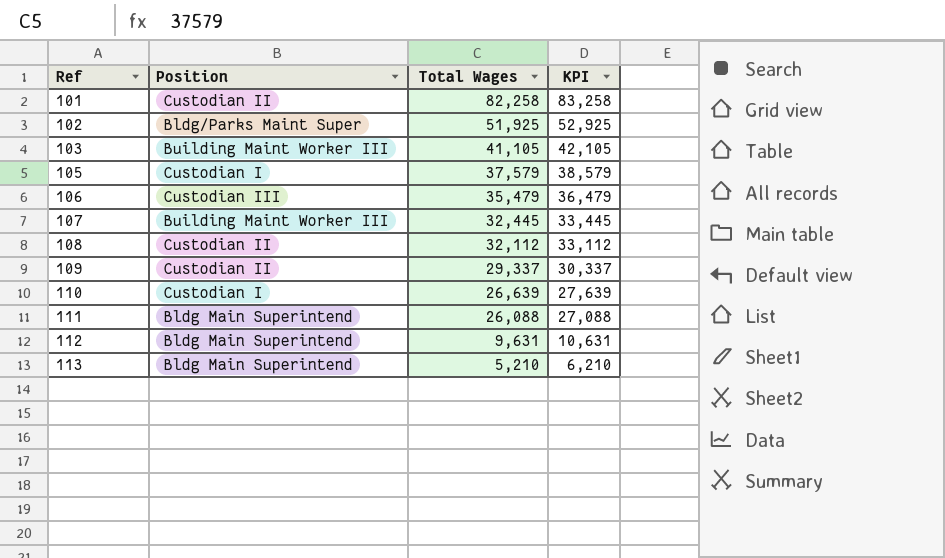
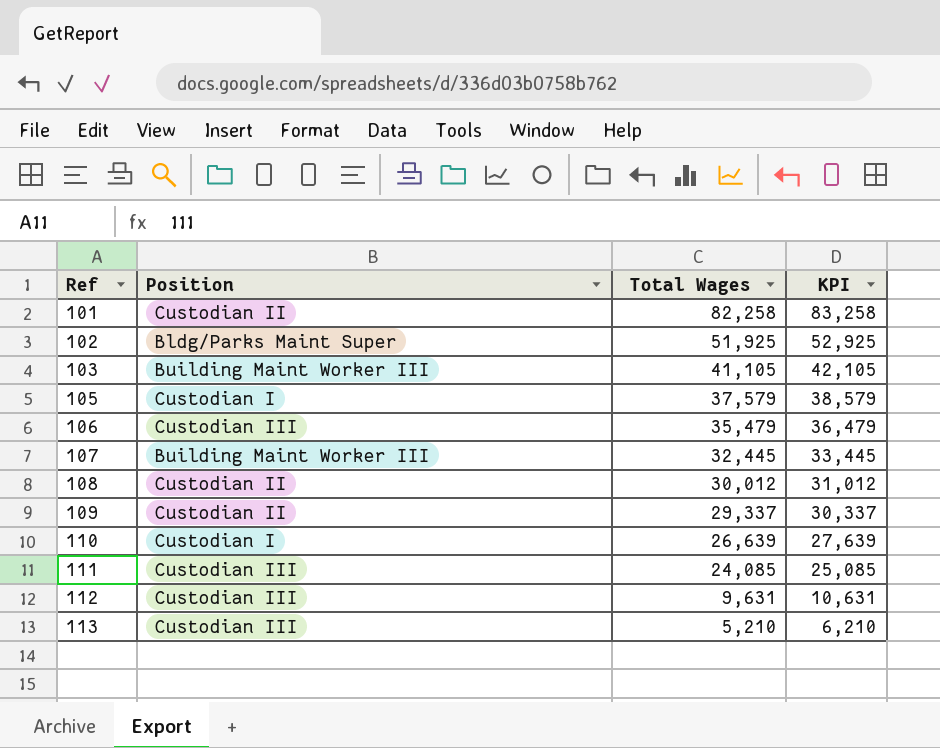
108 | Total Wages: 32,112 -> 30,012
108 | KPI: 33,112 -> 31,012
111 | Position: Bldg Main Superintend -> Custodian III
111 | Total Wages: 26,088 -> 24,085
111 | KPI: 27,088 -> 25,085
112 | Position: Bldg Main Superintend -> Custodian III
113 | Position: Bldg Main Superintend -> Custodian III

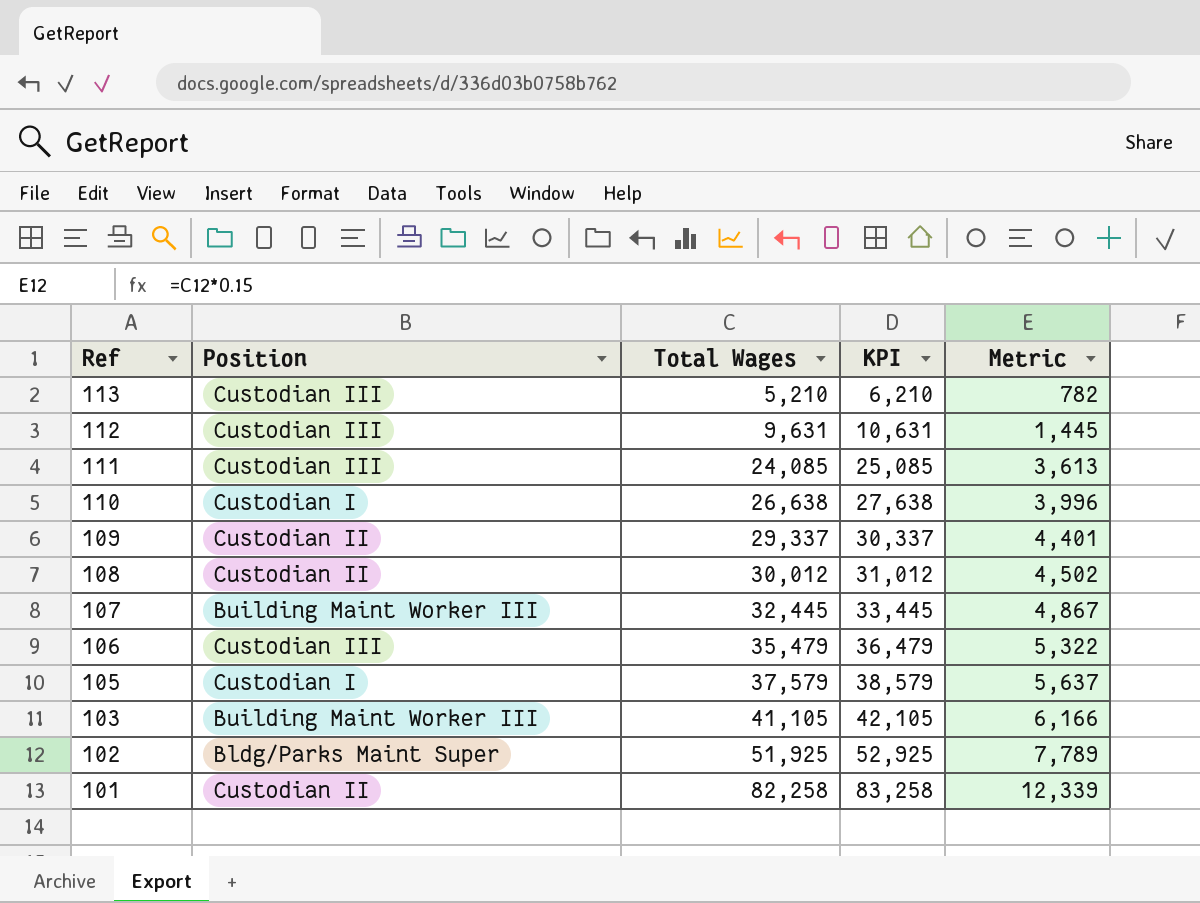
row order: Ref ascending -> Ref descending
column Metric | formula: none -> [Total Wages] * 0.15
110 | Total Wages: 26,639 -> 26,638
110 | KPI: 27,639 -> 27,638

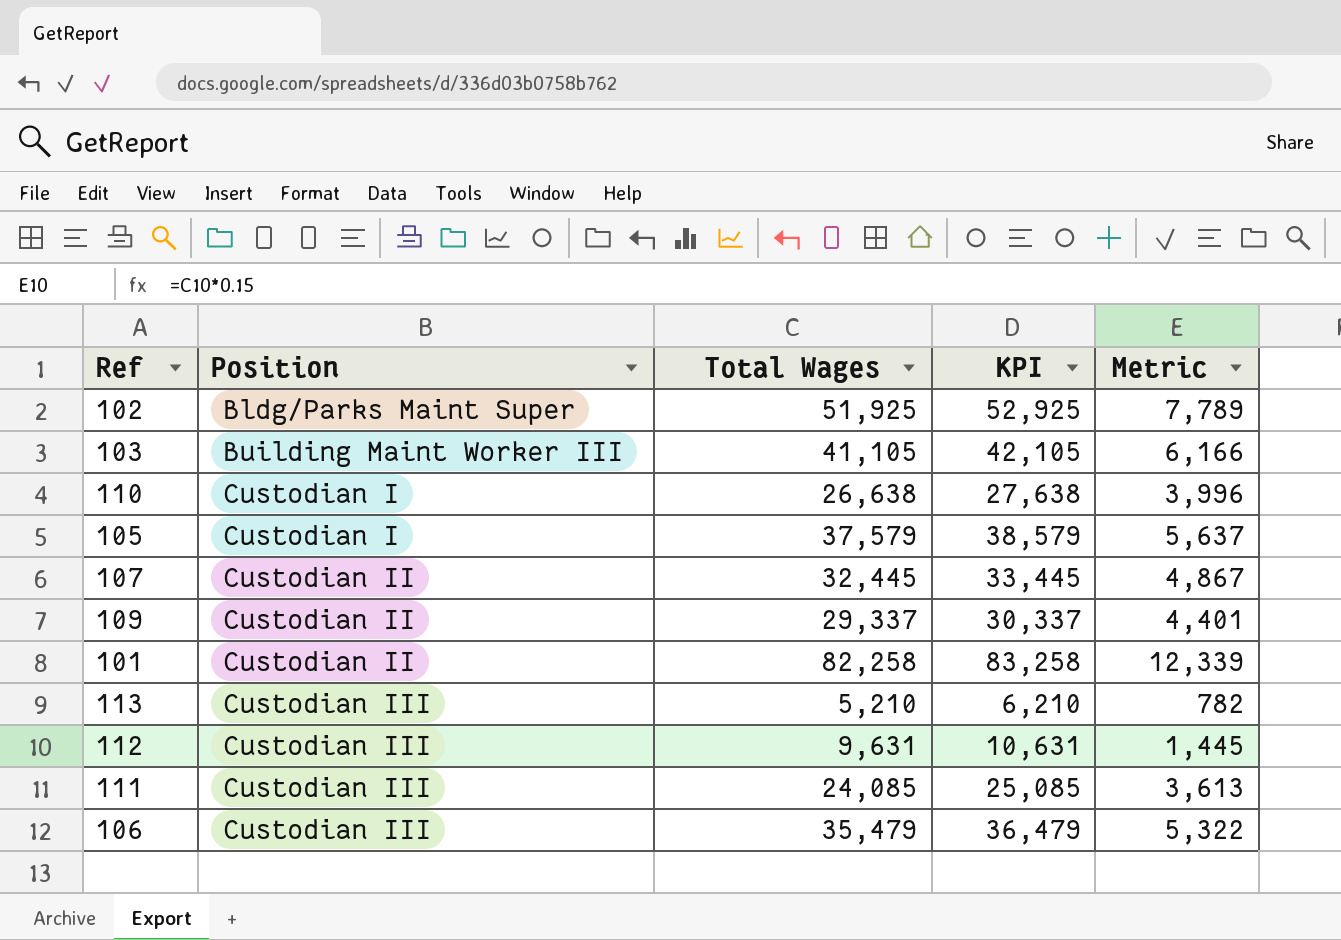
row order: Ref descending -> Position ascending
row 108: Custodian II | 30,012 | 31,012 | 4,502 -> none
107 | Position: Building Maint Worker III -> Custodian II

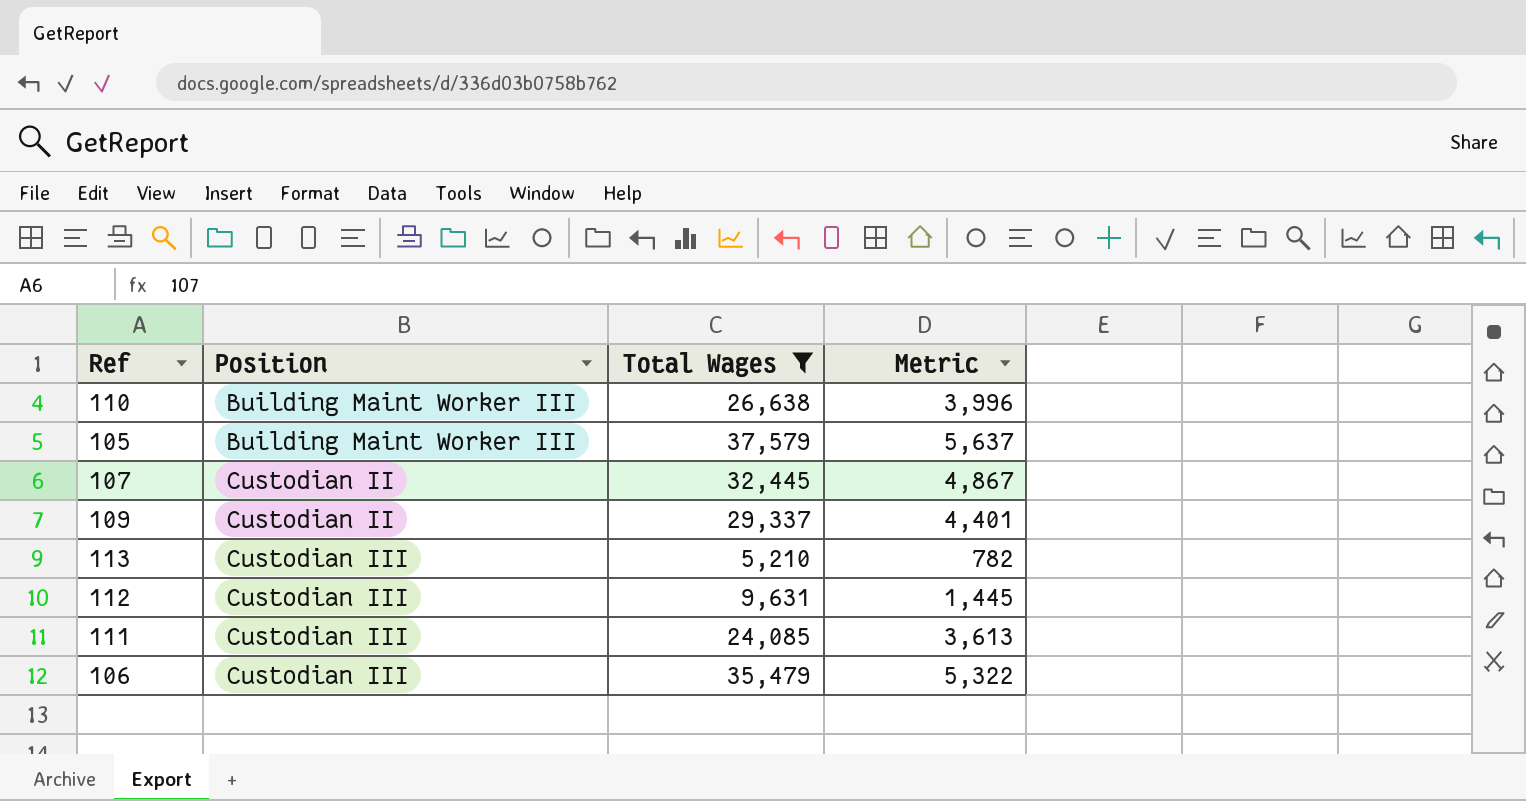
filter: none -> Total Wages <= 37,579
column KPI | formula: [Total Wages] + 1000 -> none
110 | Position: Custodian I -> Building Maint Worker III
105 | Position: Custodian I -> Building Maint Worker III

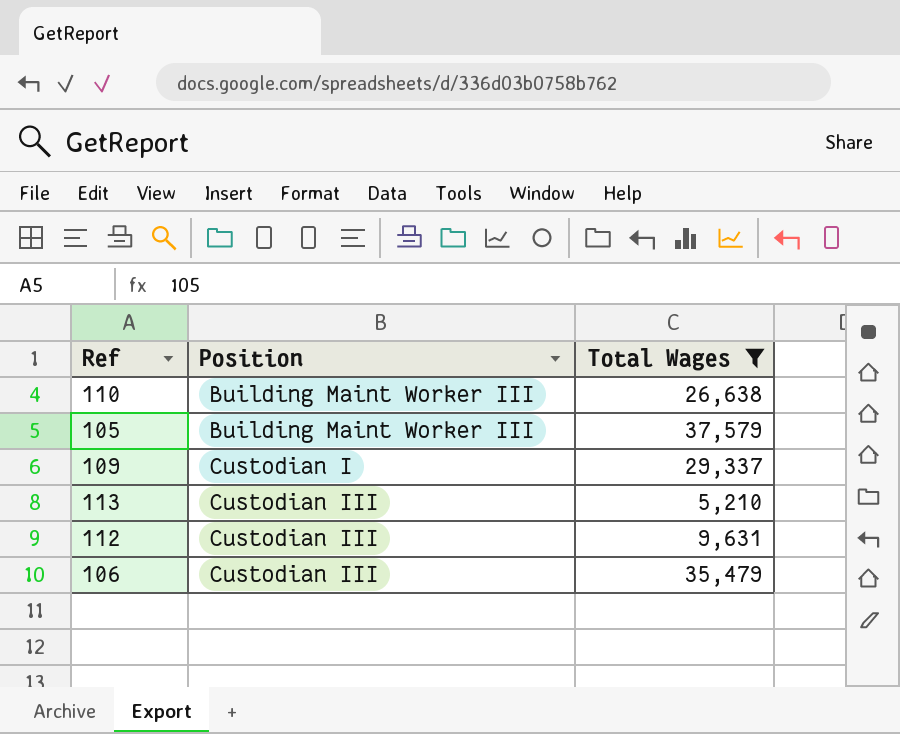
column Metric | formula: [Total Wages] * 0.15 -> none
row 107: Custodian II | 32,445 | 4,867 -> none
row 111: Custodian III | 24,085 | 3,613 -> none
109 | Position: Custodian II -> Custodian I

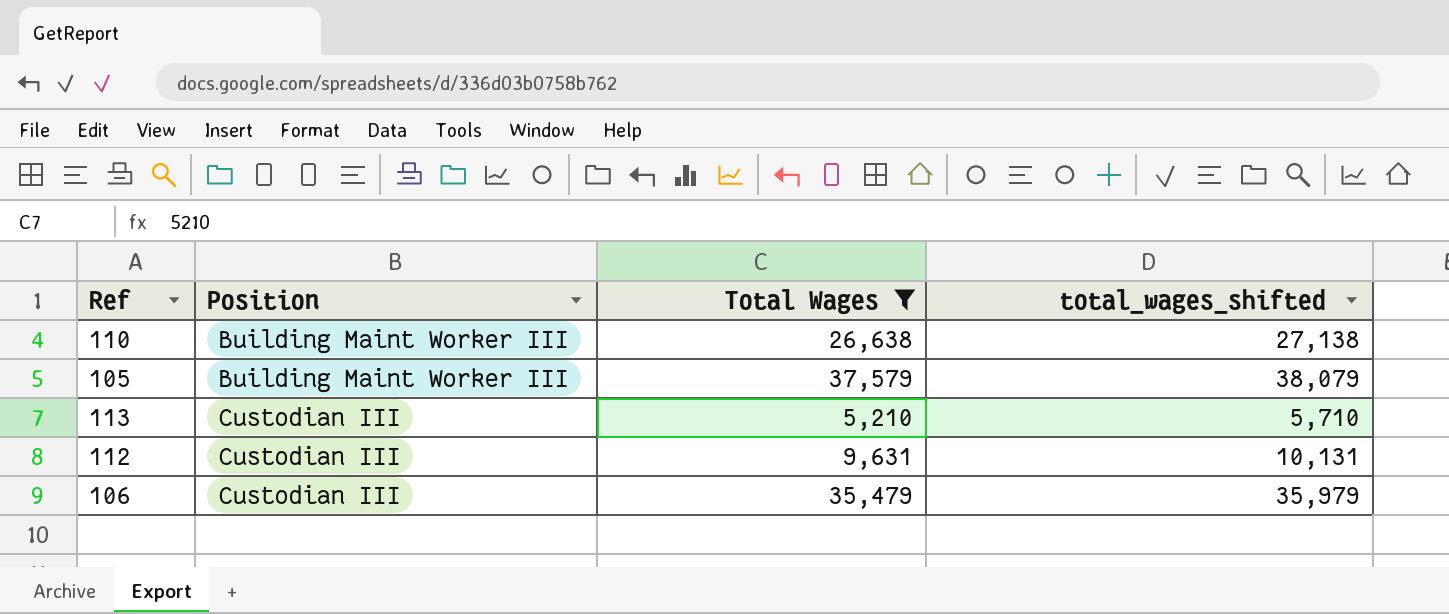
column total_wages_shifted | formula: none -> [Total Wages] + 500
row 109: Custodian I | 29,337 -> none

